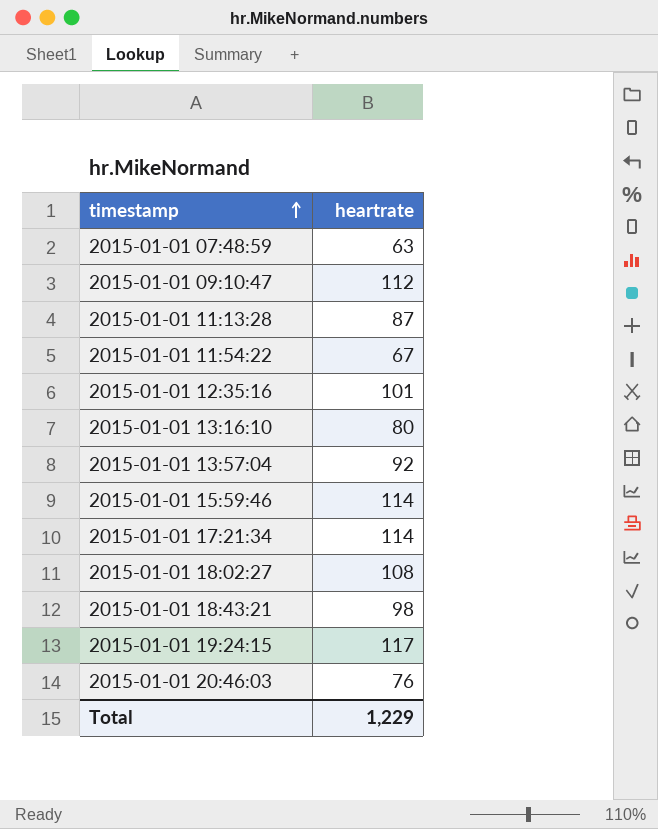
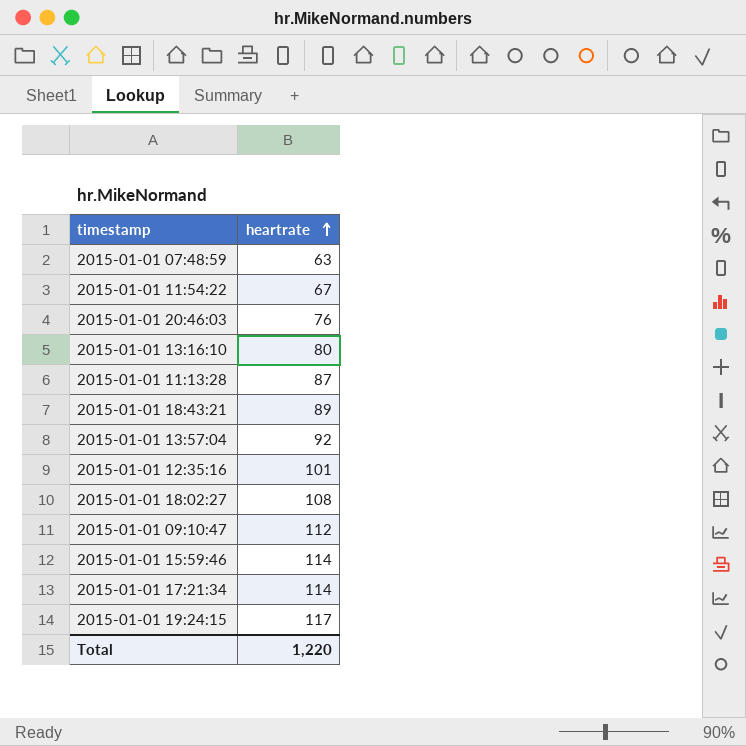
row order: timestamp ascending -> heartrate ascending
2015-01-01 18:43:21 | heartrate: 98 -> 89
Total | heartrate: 1,229 -> 1,220

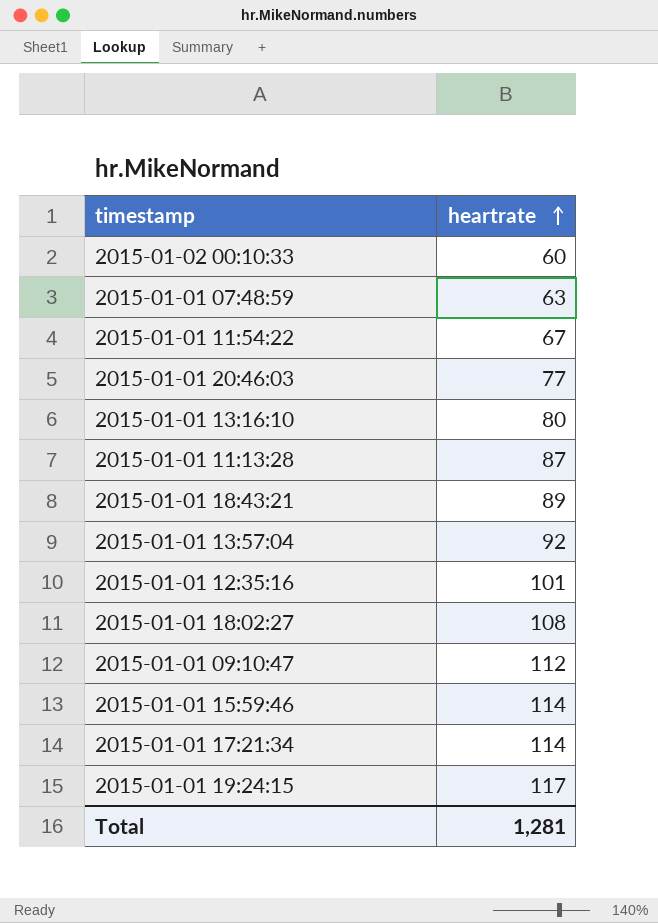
row 2015-01-02 00:10:33: none -> 60
2015-01-01 20:46:03 | heartrate: 76 -> 77
Total | heartrate: 1,220 -> 1,281

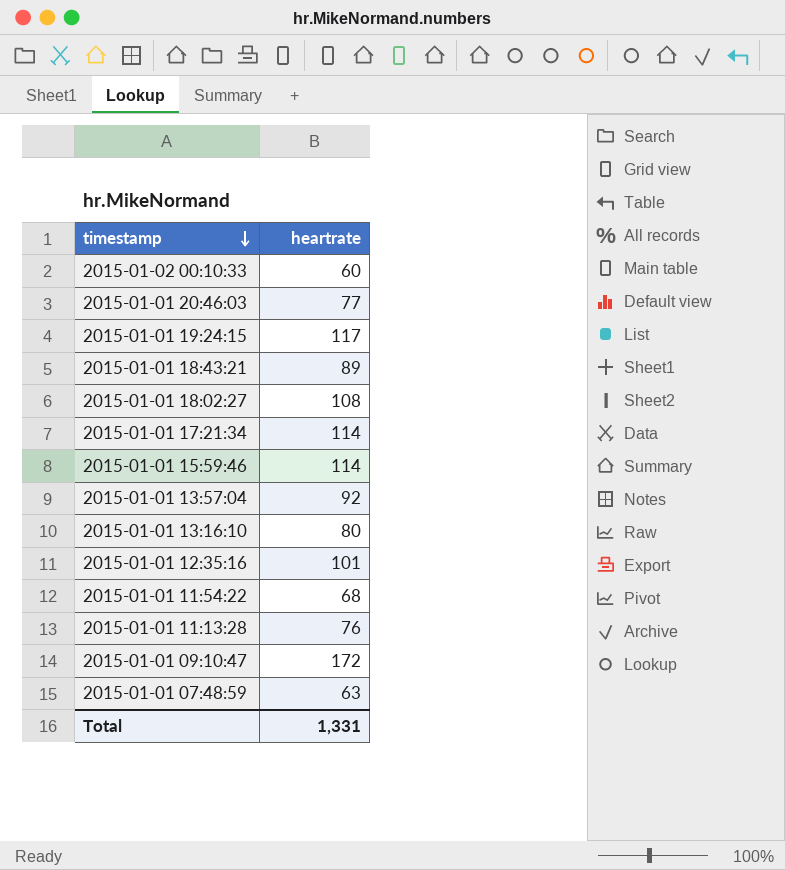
row order: heartrate ascending -> timestamp descending
2015-01-01 11:54:22 | heartrate: 67 -> 68
2015-01-01 11:13:28 | heartrate: 87 -> 76
2015-01-01 09:10:47 | heartrate: 112 -> 172
Total | heartrate: 1,281 -> 1,331

